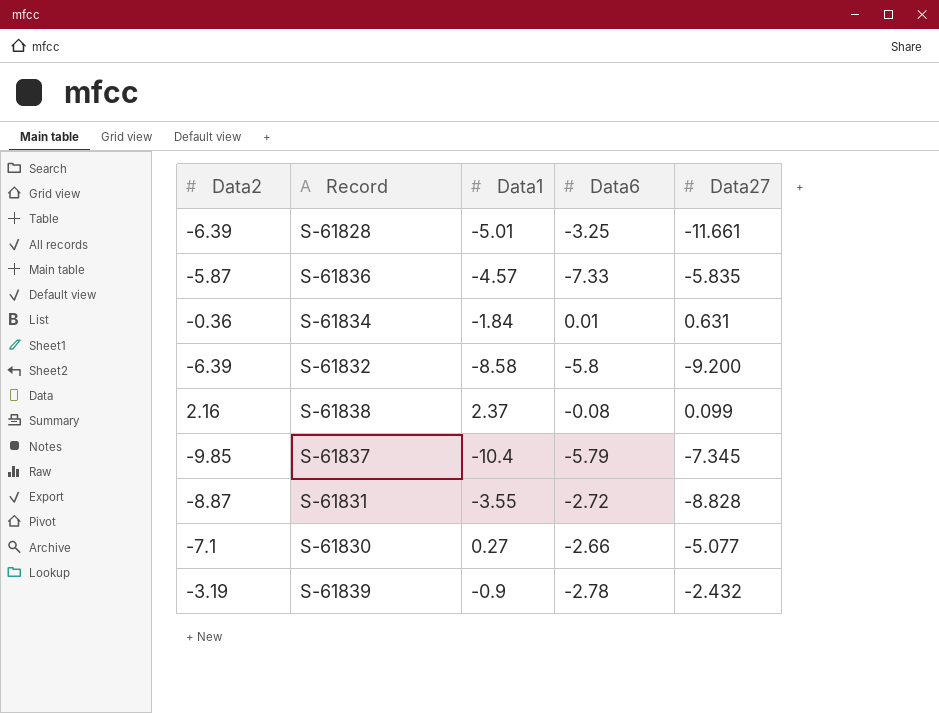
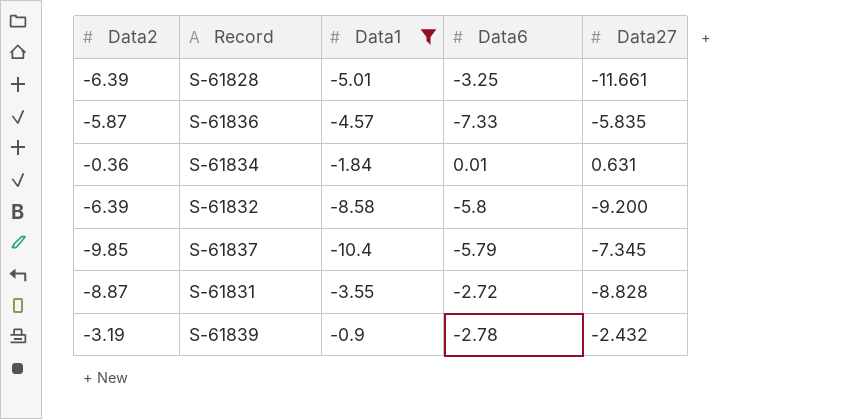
filter: none -> Data1 <= -0.9

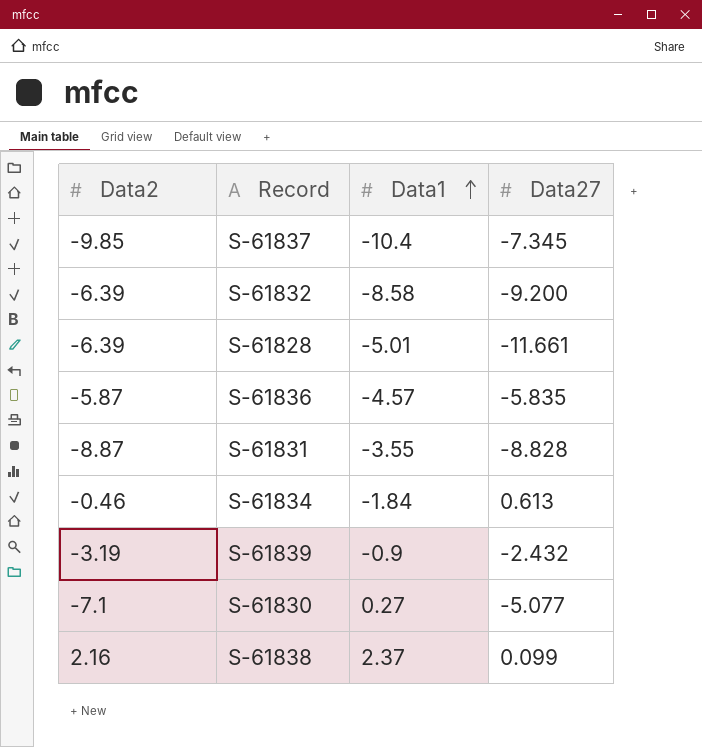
filter: Data1 <= -0.9 -> none
row order: none -> Data1 ascending
column Data6 | position: 4 -> none
S-61834 | Data2: -0.36 -> -0.46
S-61834 | Data27: 0.631 -> 0.613

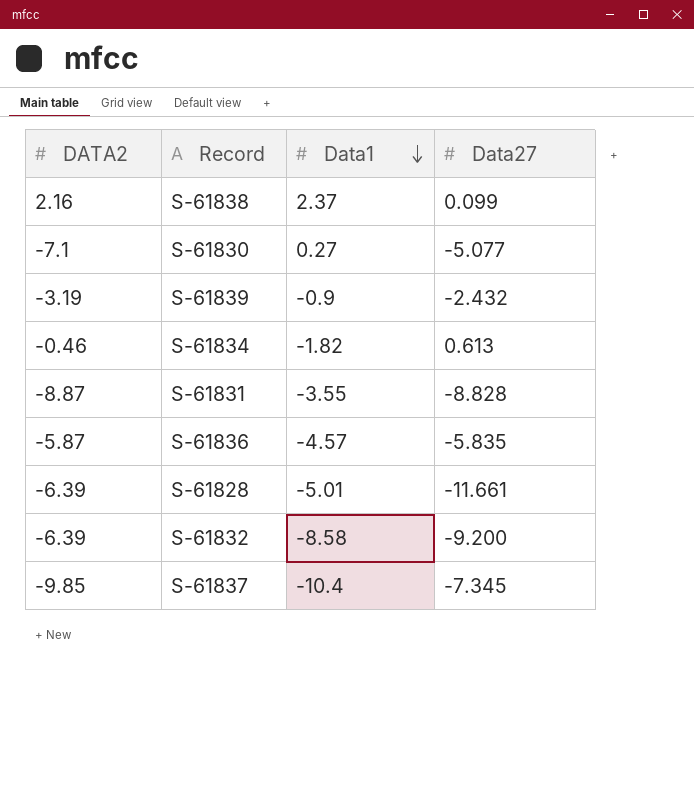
row order: Data1 ascending -> Data1 descending
column name: Data2 -> DATA2
S-61834 | Data1: -1.84 -> -1.82

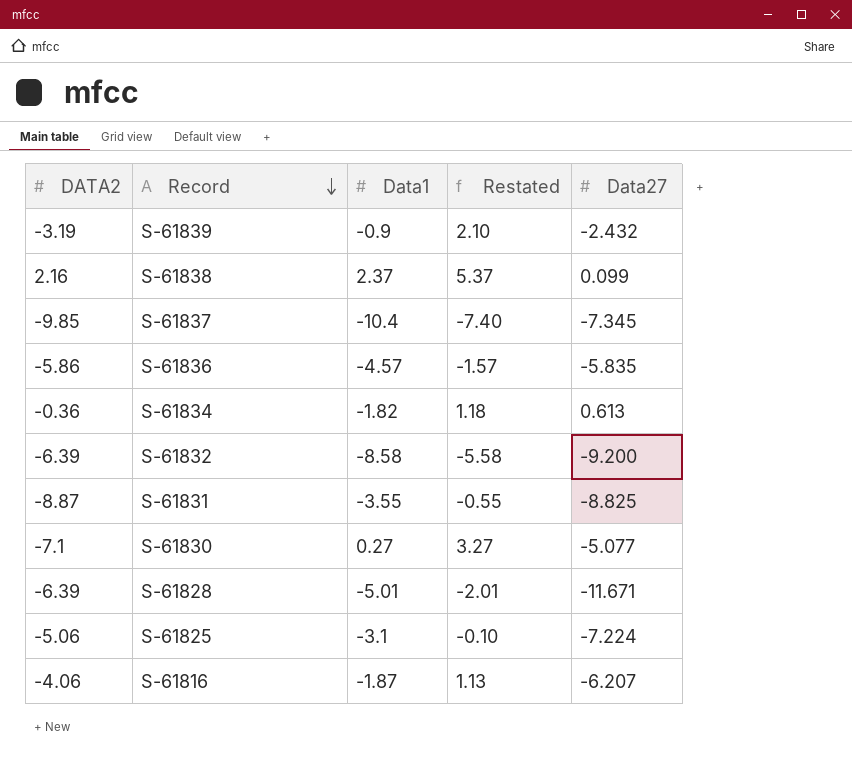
row order: Data1 descending -> Record descending
column Restated | formula: none -> [Data1] + 3
S-61836 | DATA2: -5.87 -> -5.86
S-61834 | DATA2: -0.46 -> -0.36
S-61831 | Data27: -8.828 -> -8.825
S-61828 | Data27: -11.661 -> -11.671
row S-61825: none -> -5.06 | -3.1 | -0.10 | -7.224
row S-61816: none -> -4.06 | -1.87 | 1.13 | -6.207

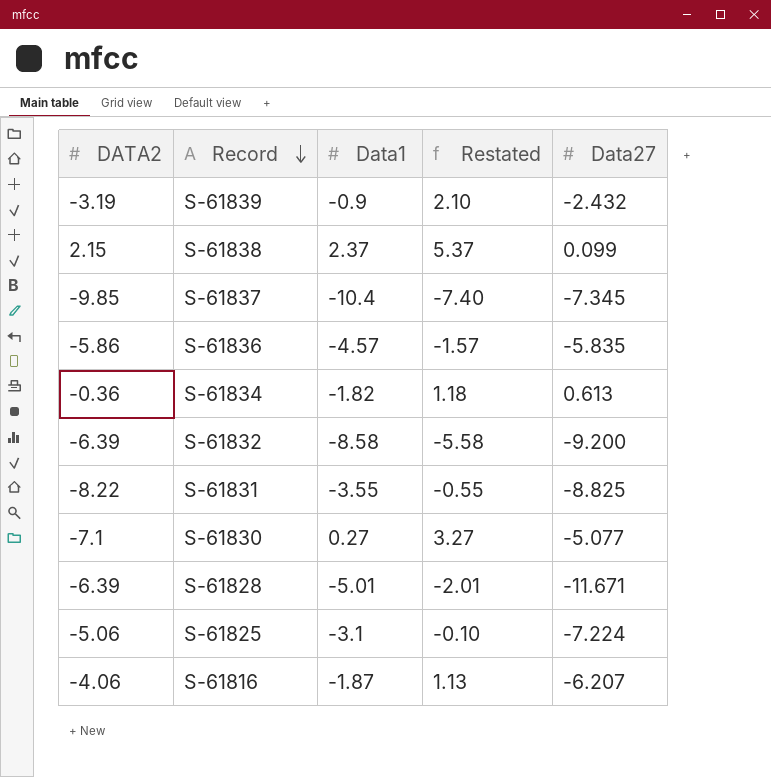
S-61838 | DATA2: 2.16 -> 2.15
S-61831 | DATA2: -8.87 -> -8.22

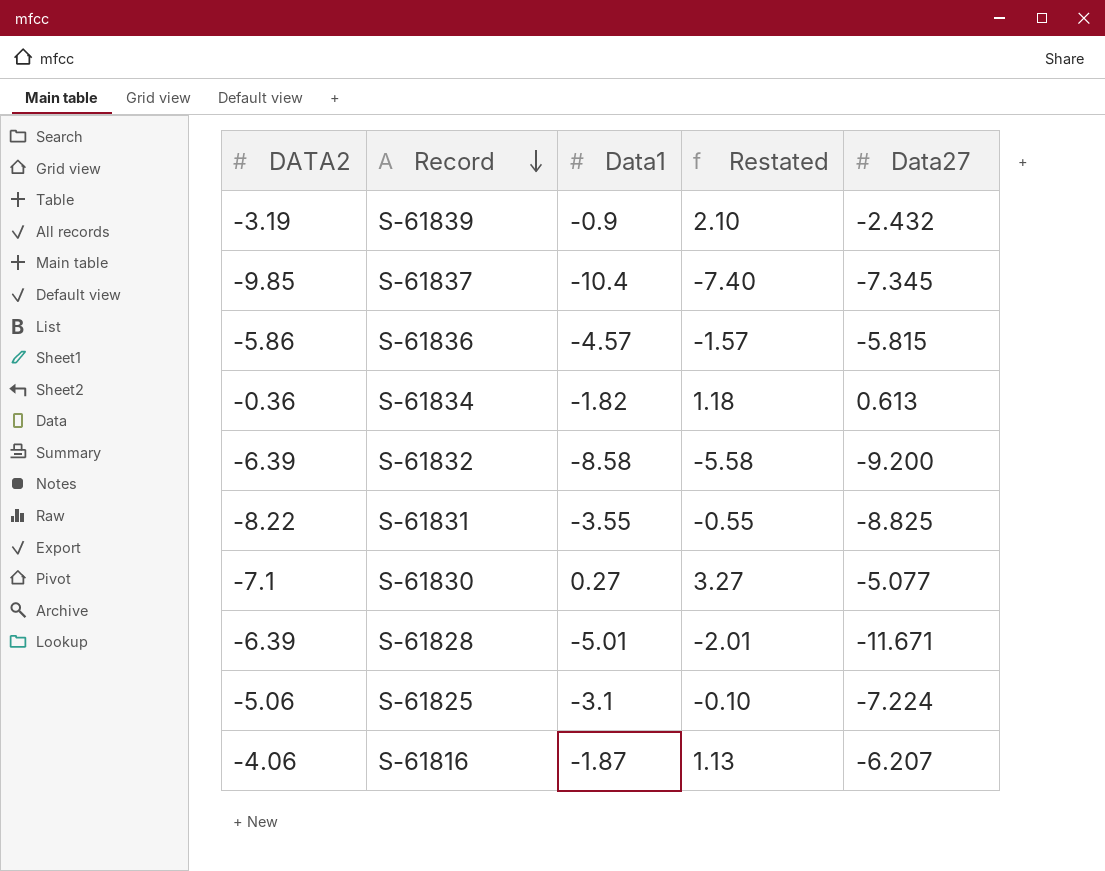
row S-61838: 2.15 | 2.37 | 5.37 | 0.099 -> none
S-61836 | Data27: -5.835 -> -5.815

